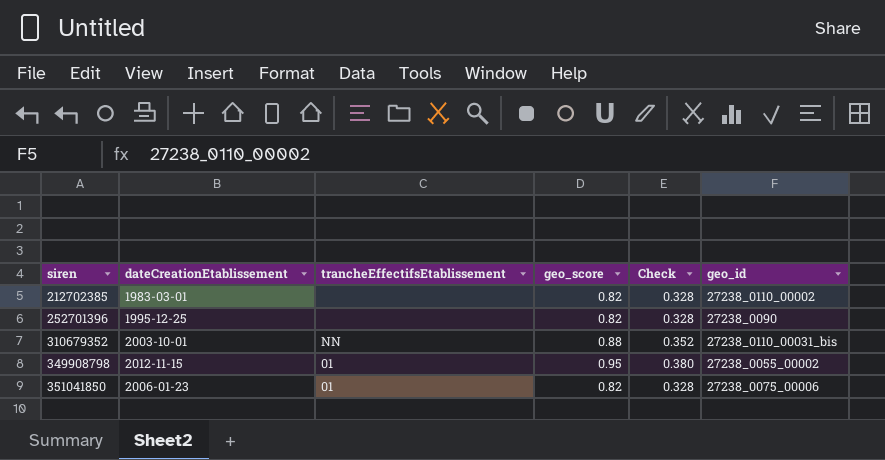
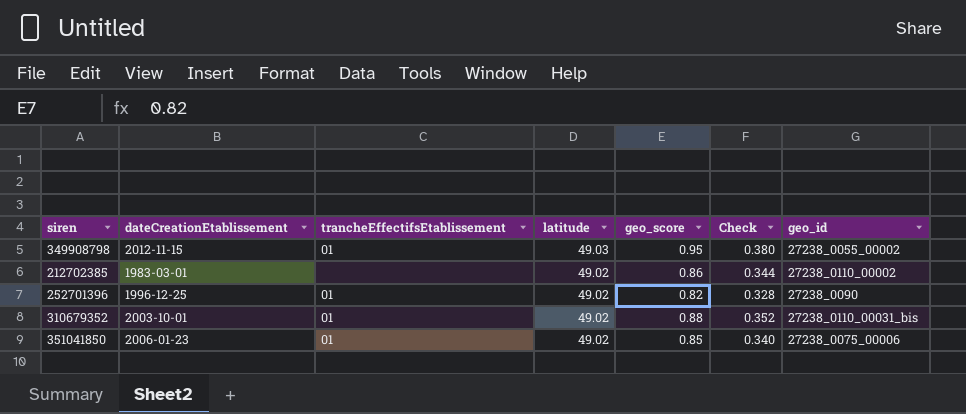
row order: siren ascending -> latitude descending
column latitude | position: none -> 4
212702385 | geo_score: 0.82 -> 0.86
212702385 | Check: 0.328 -> 0.344
252701396 | dateCreationEtablissement: 1995-12-25 -> 1996-12-25
252701396 | trancheEffectifsEtablissement: none -> 01
310679352 | trancheEffectifsEtablissement: NN -> 01
351041850 | geo_score: 0.82 -> 0.85
351041850 | Check: 0.328 -> 0.340

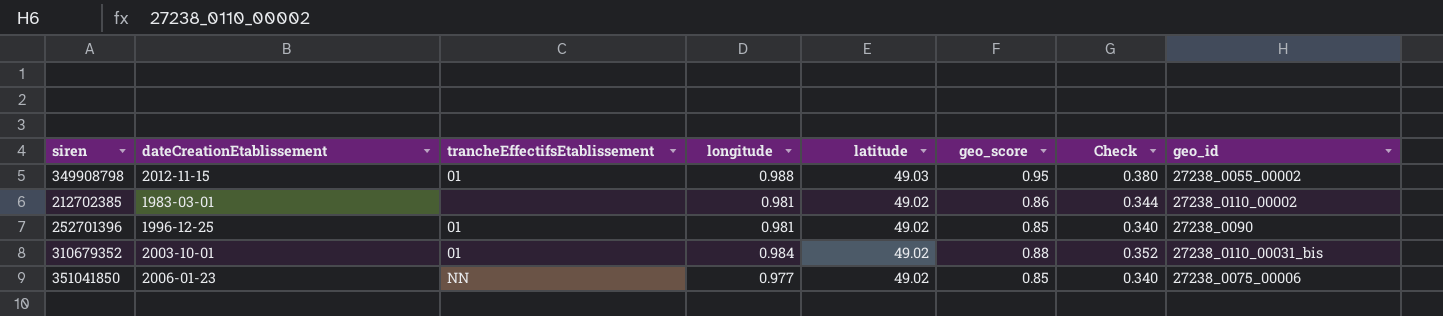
column longitude | position: none -> 4
252701396 | geo_score: 0.82 -> 0.85
252701396 | Check: 0.328 -> 0.340
351041850 | trancheEffectifsEtablissement: 01 -> NN

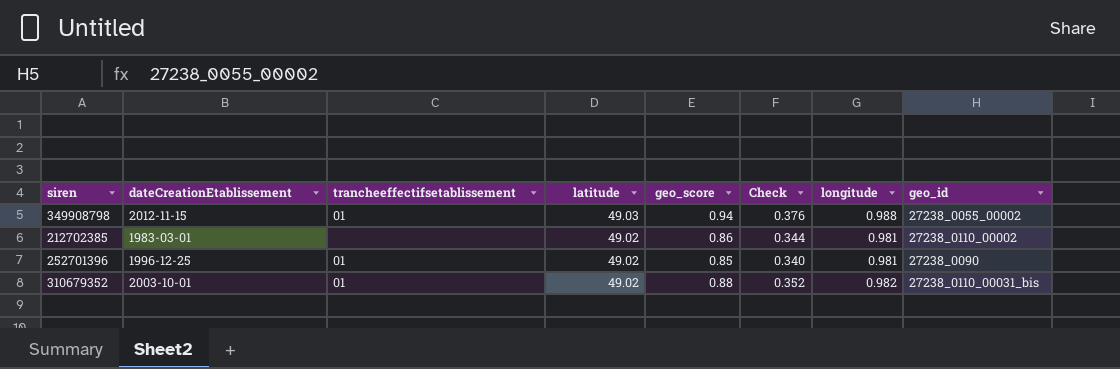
column name: trancheEffectifsEtablissement -> trancheeffectifsetablissement
column longitude | position: 4 -> 7
row 351041850: 2006-01-23 | NN | 0.977 | 49.02 | 0.85 | 0.340 | 27238_0075_00006 -> none
349908798 | geo_score: 0.95 -> 0.94
349908798 | Check: 0.380 -> 0.376
310679352 | longitude: 0.984 -> 0.982

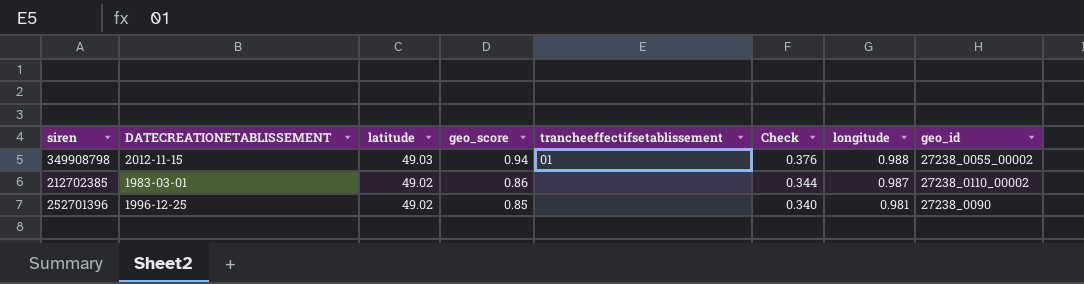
column name: dateCreationEtablissement -> DATECREATIONETABLISSEMENT
column trancheeffectifsetablissement | position: 3 -> 5
row 310679352: 2003-10-01 | 01 | 49.02 | 0.88 | 0.352 | 0.982 | 27238_0110_00031_bis -> none
212702385 | longitude: 0.981 -> 0.987
252701396 | trancheeffectifsetablissement: 01 -> none

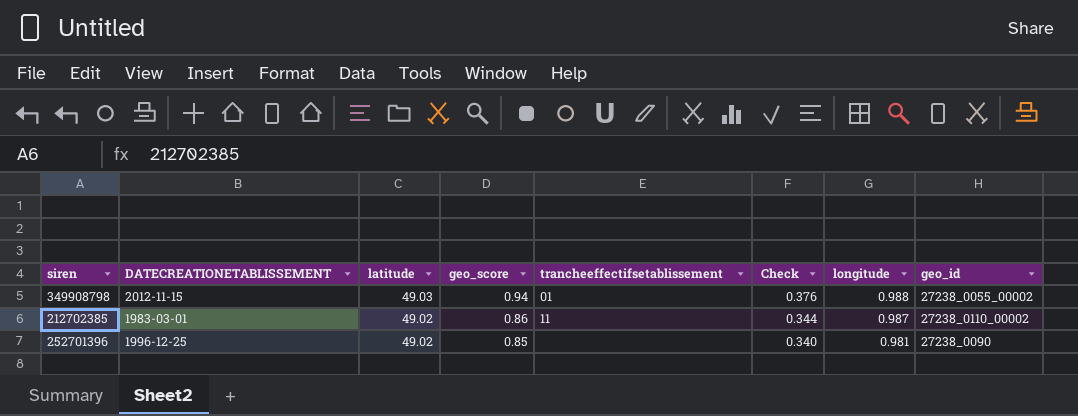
212702385 | trancheeffectifsetablissement: none -> 11

